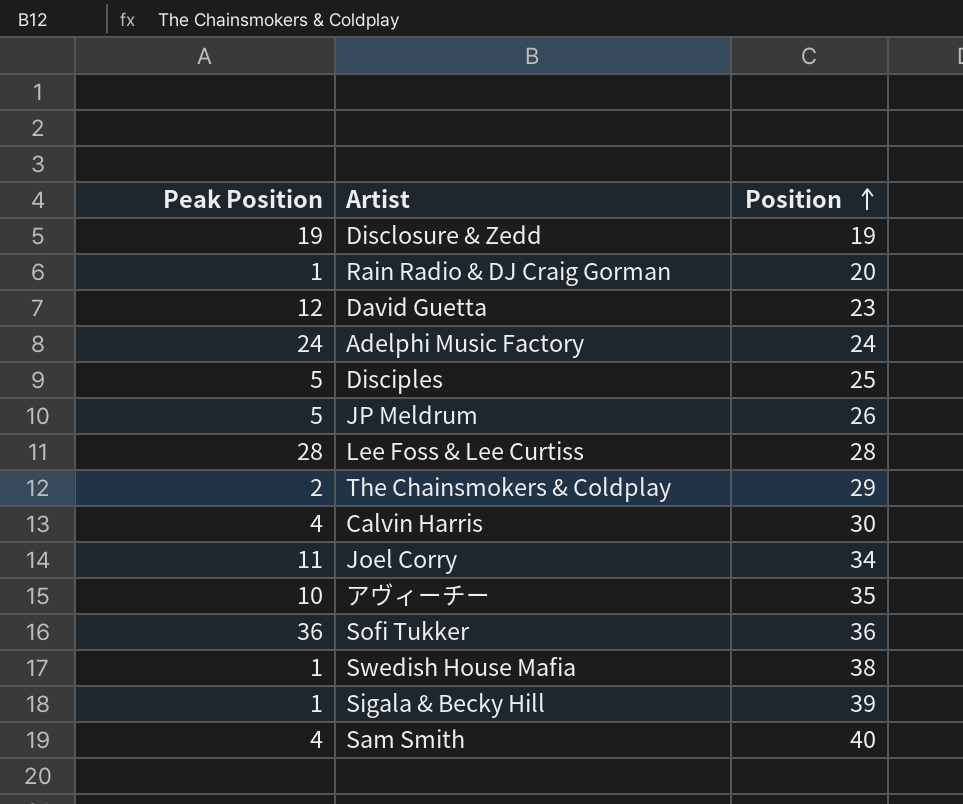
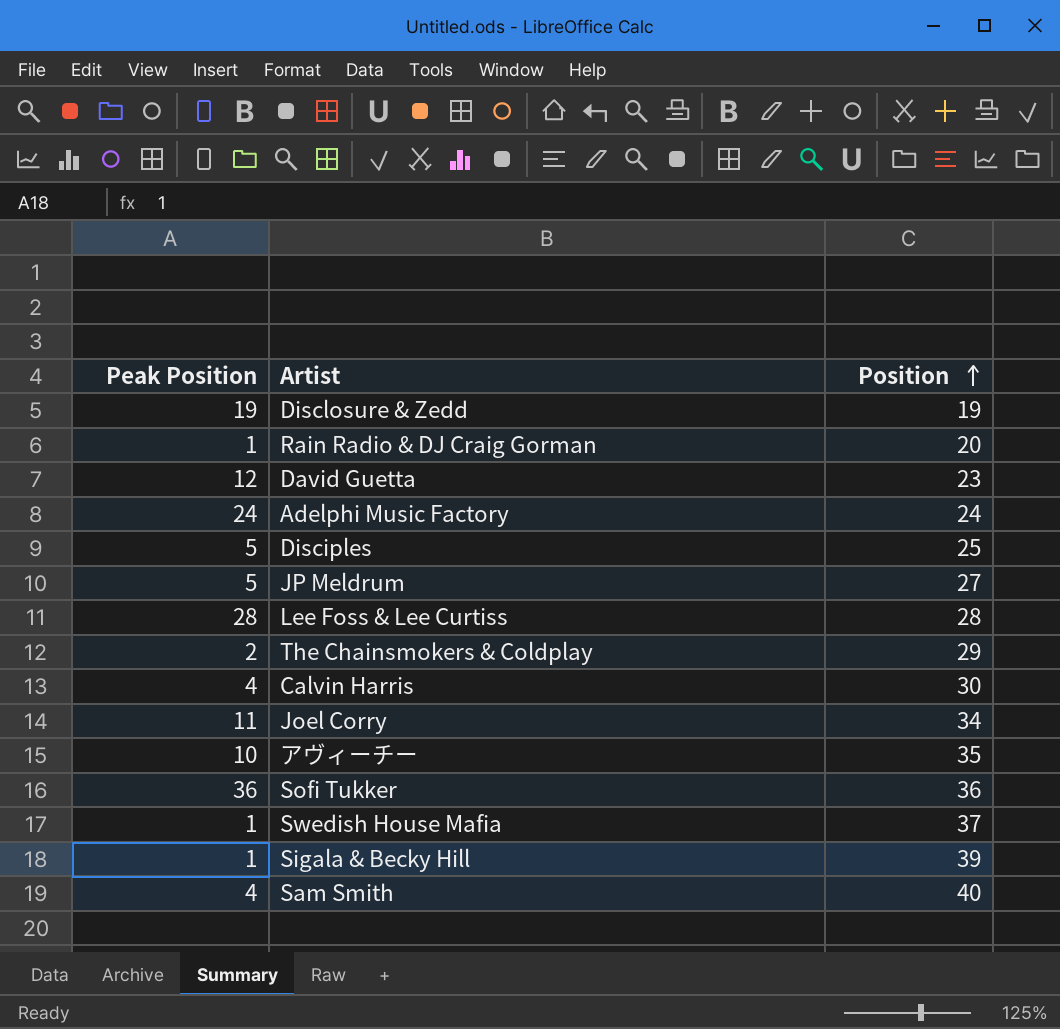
JP Meldrum | Position: 26 -> 27
Swedish House Mafia | Position: 38 -> 37

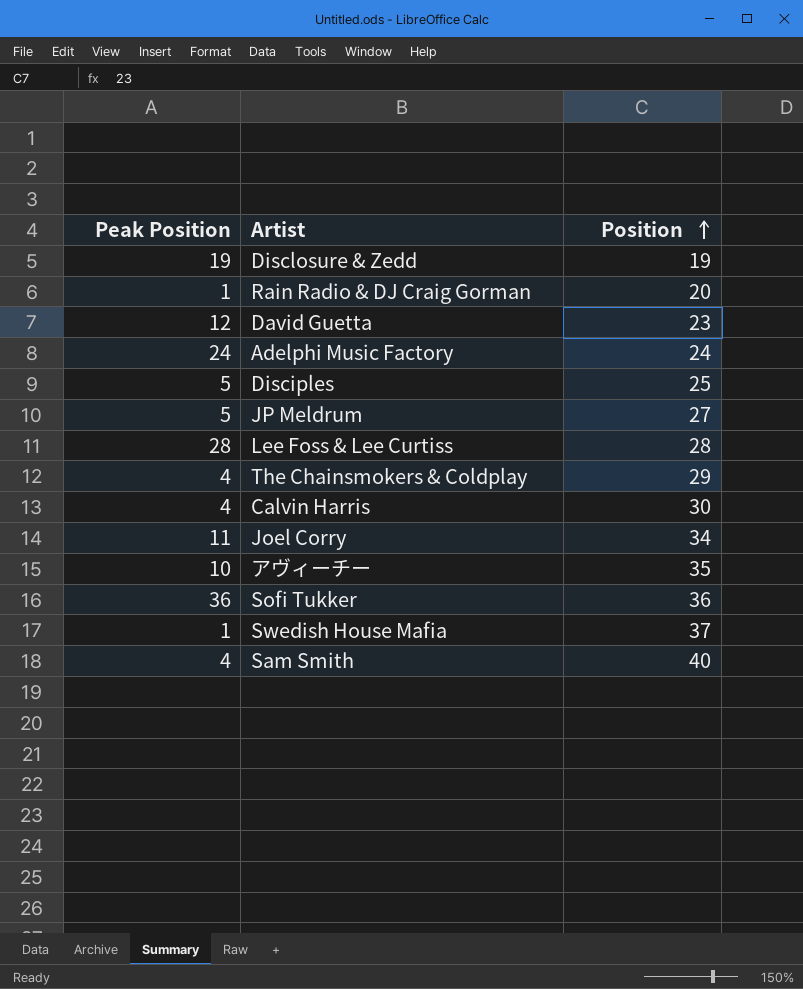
row Sigala & Becky Hill: 1 | 39 -> none
The Chainsmokers & Coldplay | Peak Position: 2 -> 4

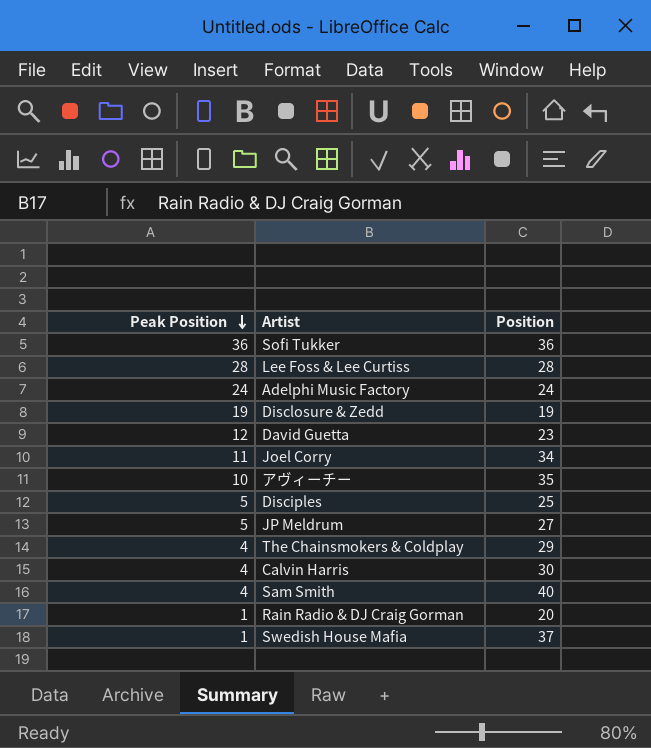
row order: Position ascending -> Peak Position descending

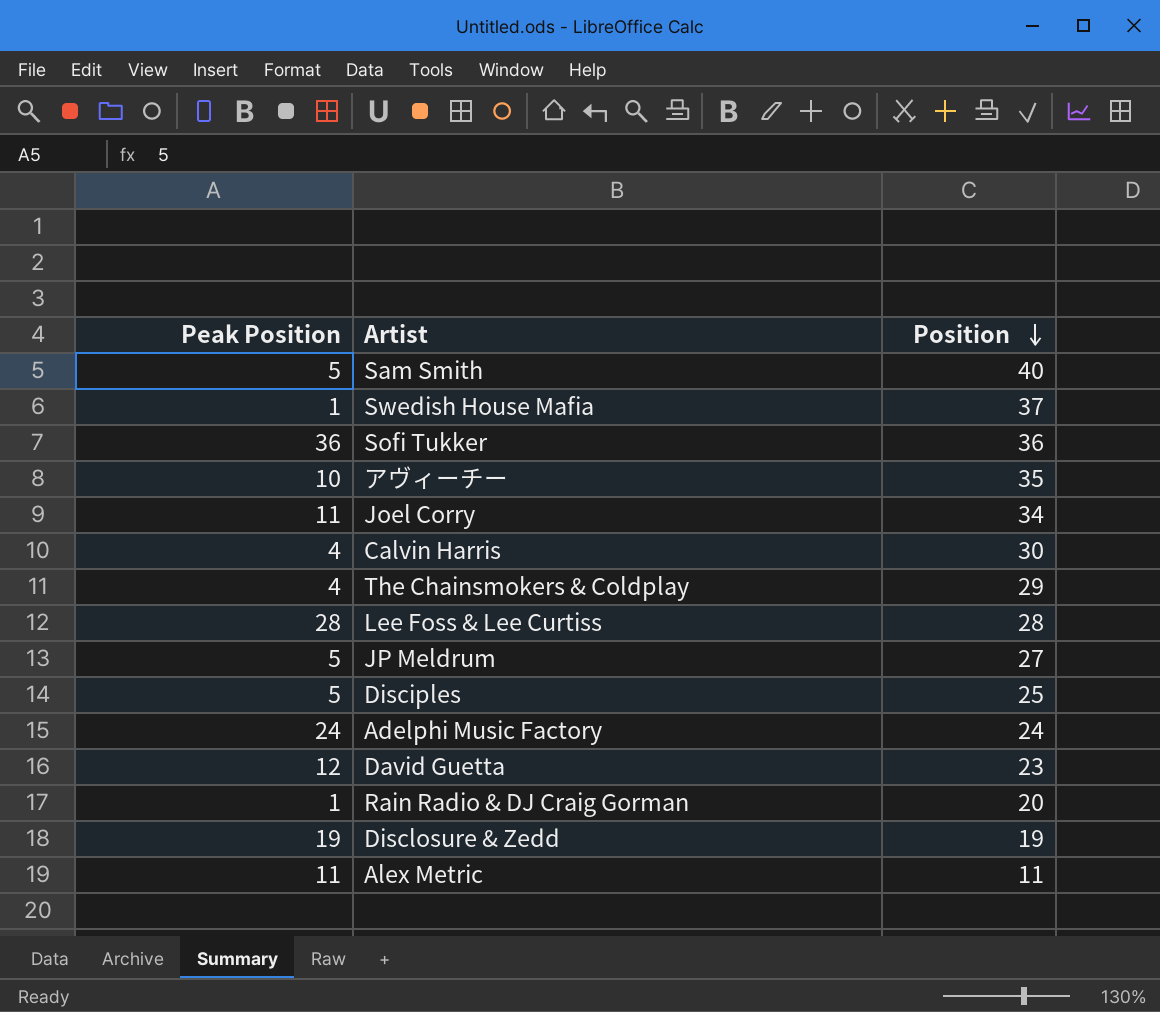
row order: Peak Position descending -> Position descending
Sam Smith | Peak Position: 4 -> 5
row Alex Metric: none -> 11 | 11

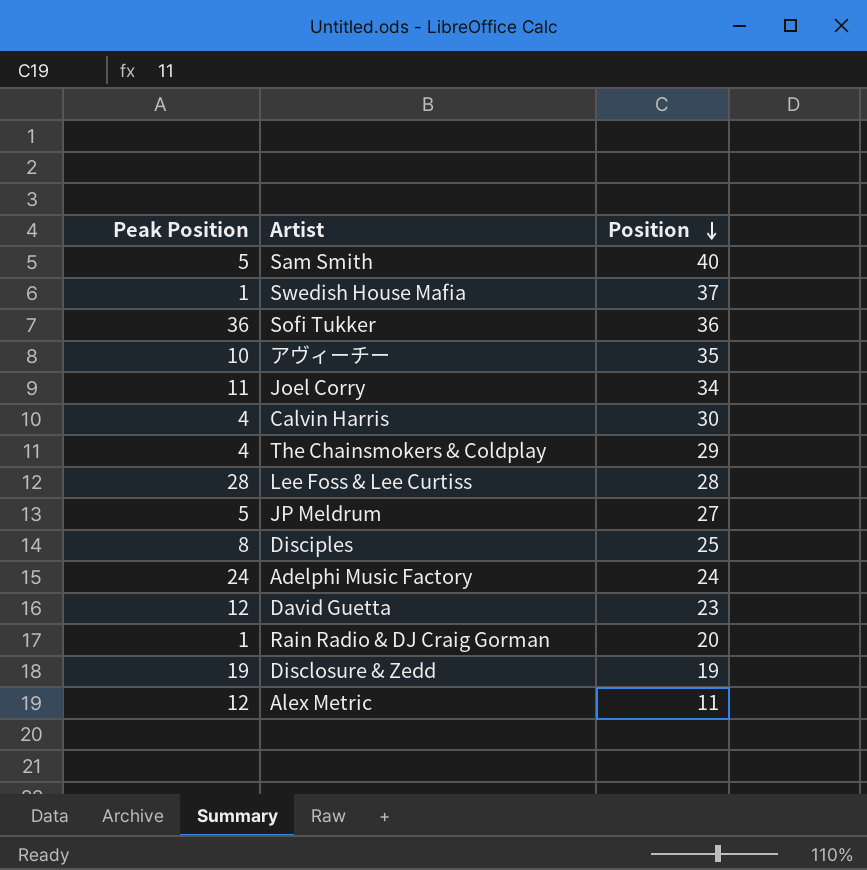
Disciples | Peak Position: 5 -> 8
Alex Metric | Peak Position: 11 -> 12

